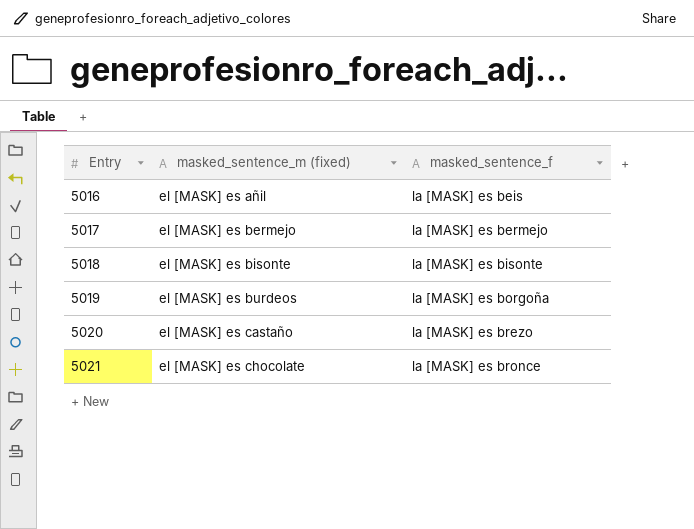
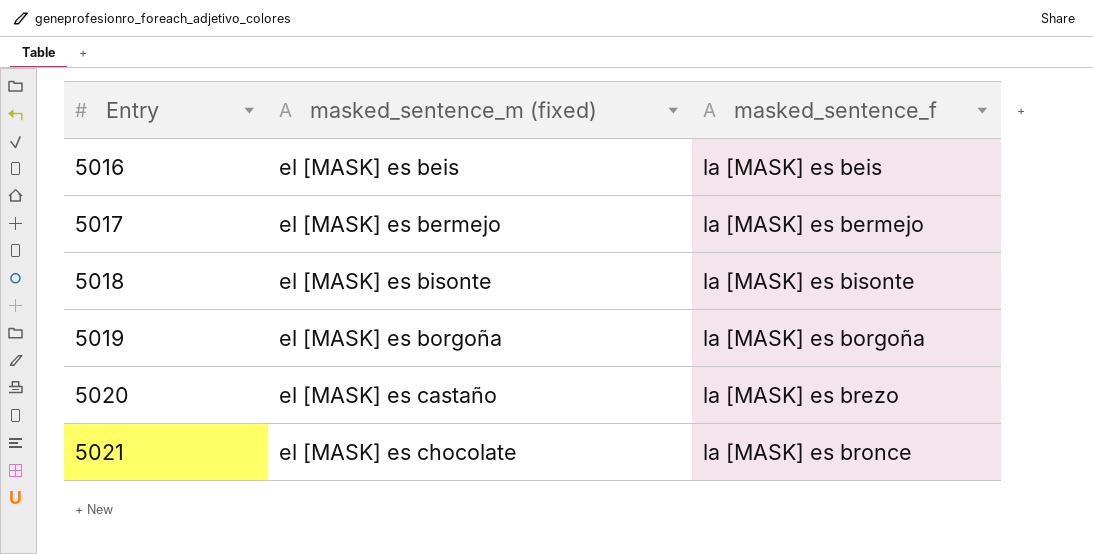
5016 | masked_sentence_m (fixed): el [MASK] es añil -> el [MASK] es beis
5019 | masked_sentence_m (fixed): el [MASK] es burdeos -> el [MASK] es borgoña

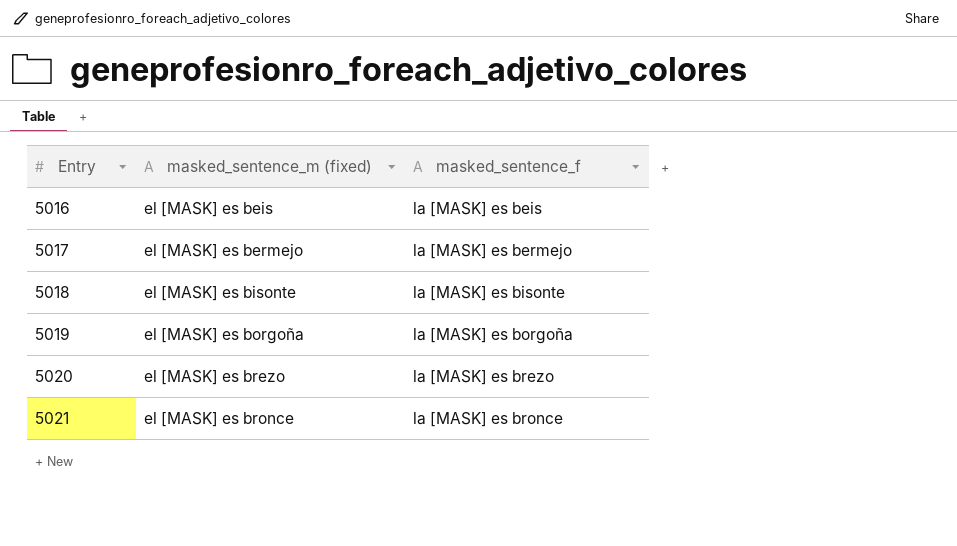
5020 | masked_sentence_m (fixed): el [MASK] es castaño -> el [MASK] es brezo
5021 | masked_sentence_m (fixed): el [MASK] es chocolate -> el [MASK] es bronce

